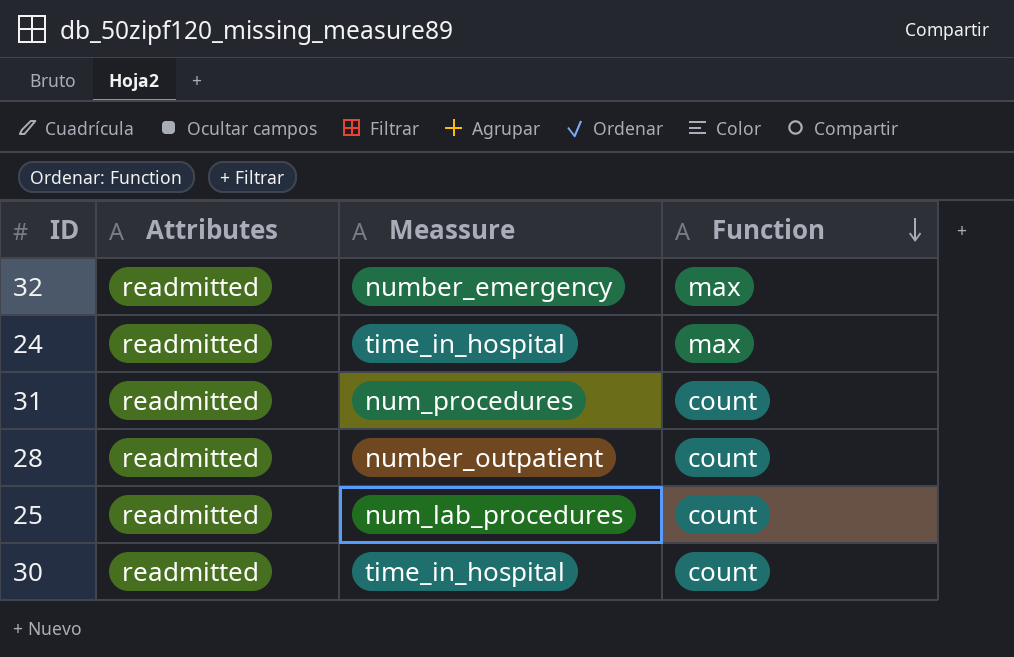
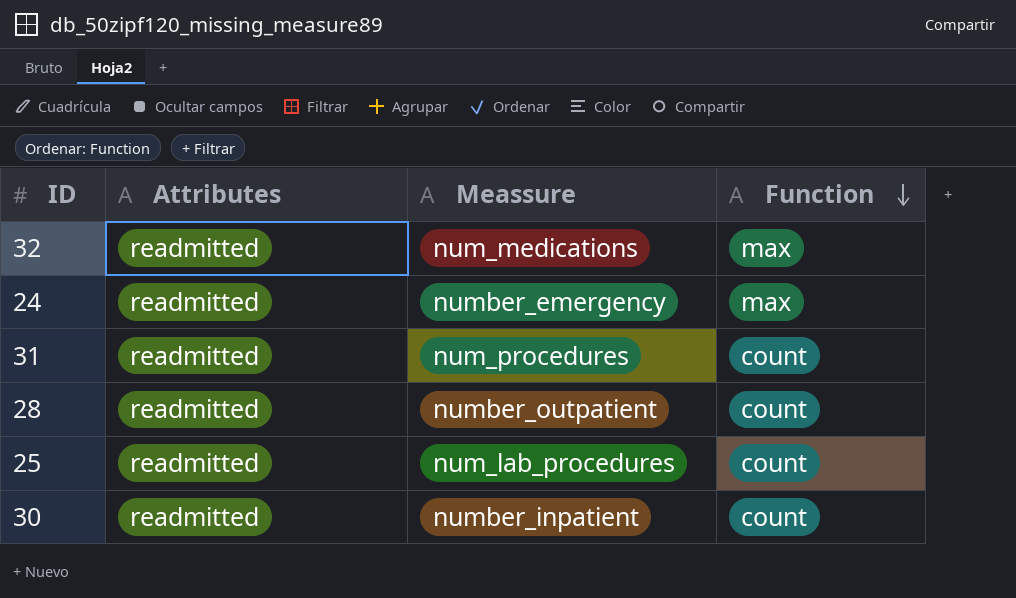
32 | Meassure: number_emergency -> num_medications
24 | Meassure: time_in_hospital -> number_emergency
30 | Meassure: time_in_hospital -> number_inpatient

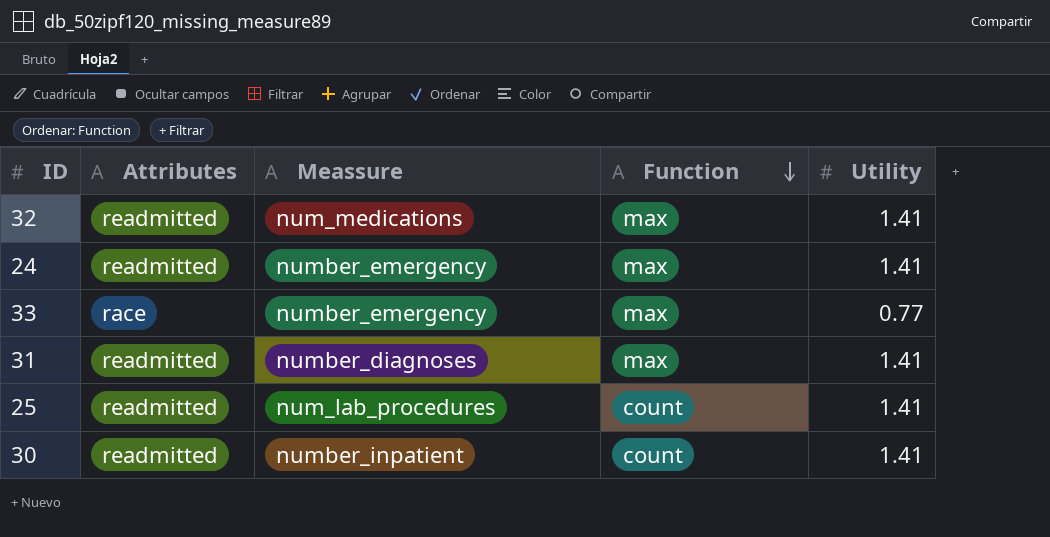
column Utility | position: none -> 5
row 28: readmitted | number_outpatient | count -> none
row 33: none -> race | number_emergency | max | 0.77
31 | Meassure: num_procedures -> number_diagnoses
31 | Function: count -> max

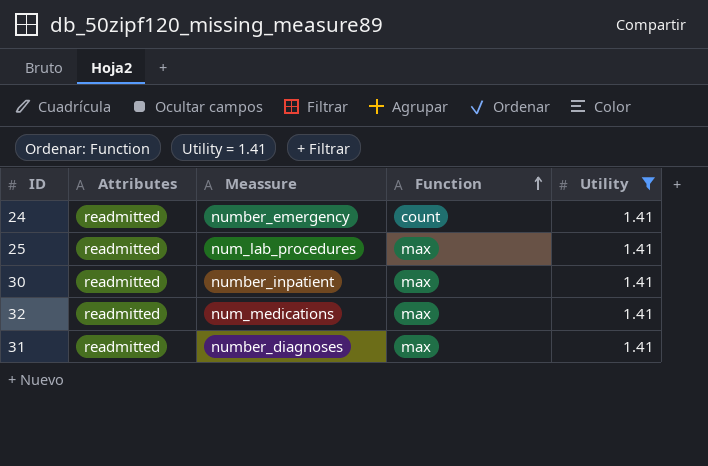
filter: none -> Utility = 1.41
row order: Function descending -> Function ascending
24 | Function: max -> count
25 | Function: count -> max
30 | Function: count -> max

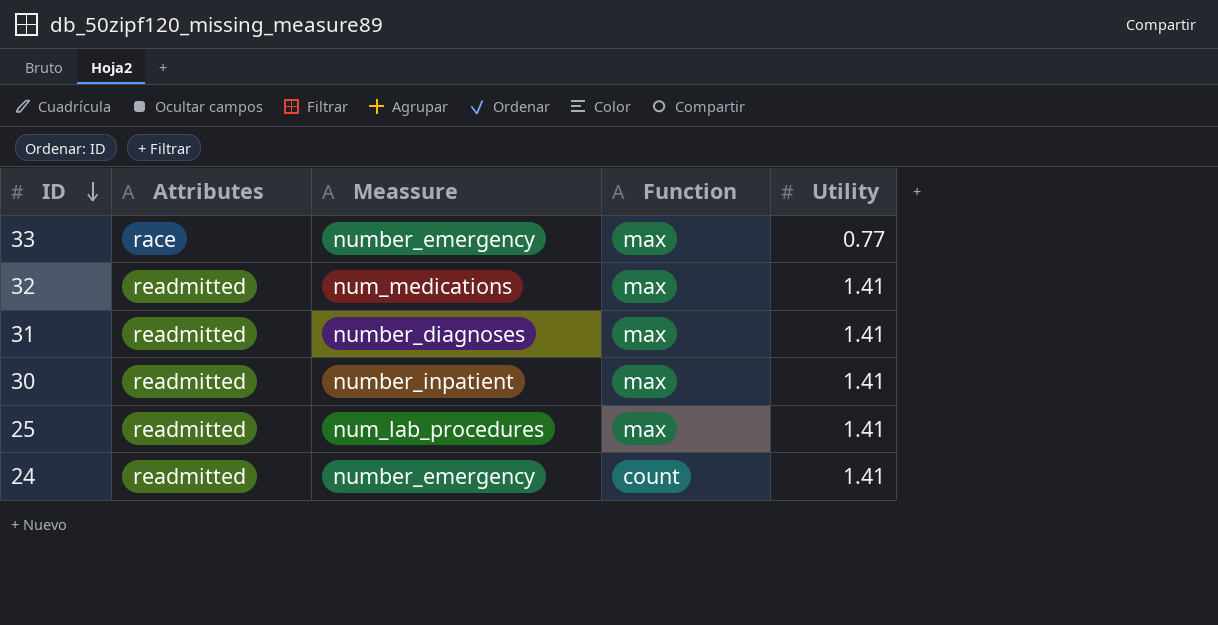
filter: Utility = 1.41 -> none
row order: Function ascending -> ID descending

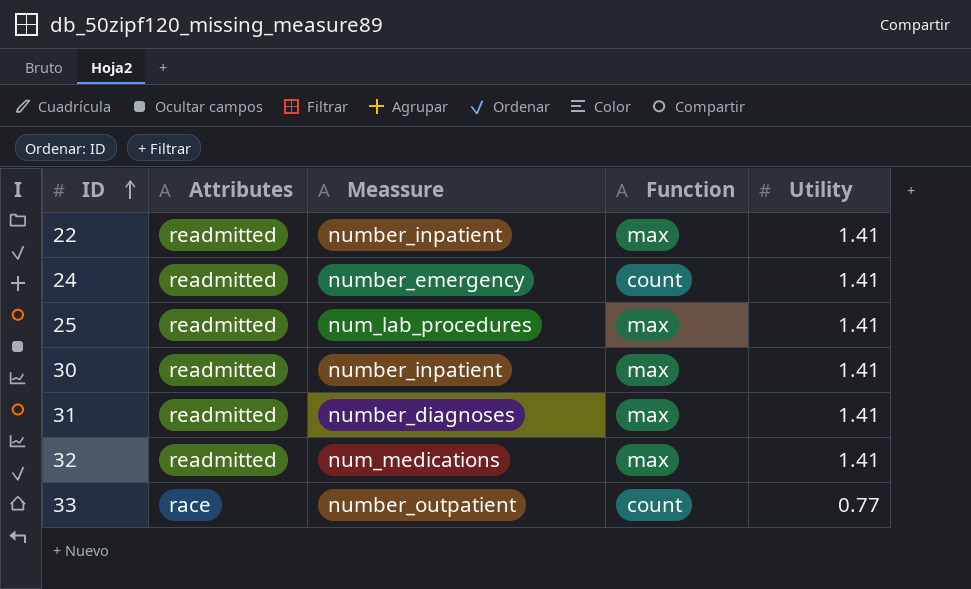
row order: ID descending -> ID ascending
row 22: none -> readmitted | number_inpatient | max | 1.41
33 | Meassure: number_emergency -> number_outpatient
33 | Function: max -> count

